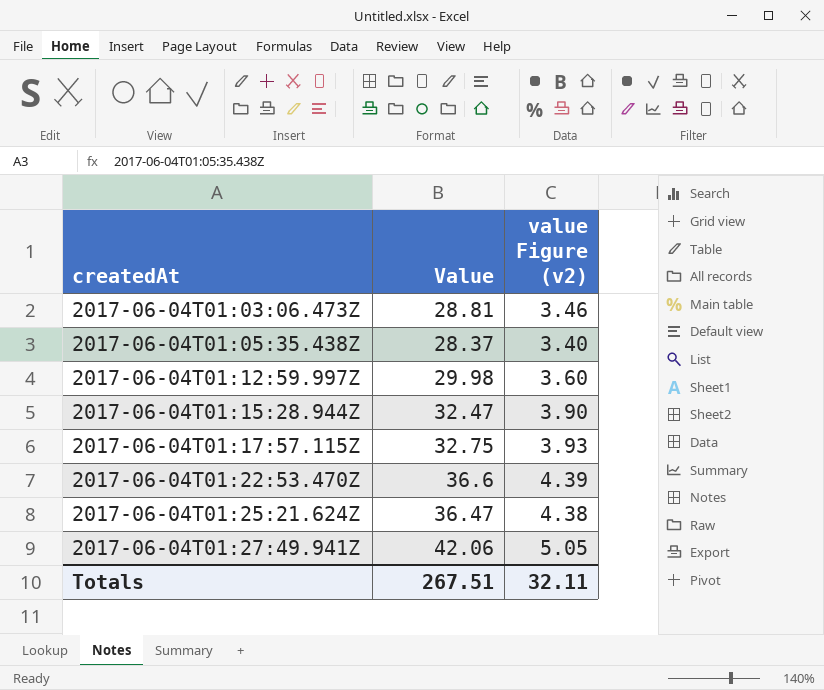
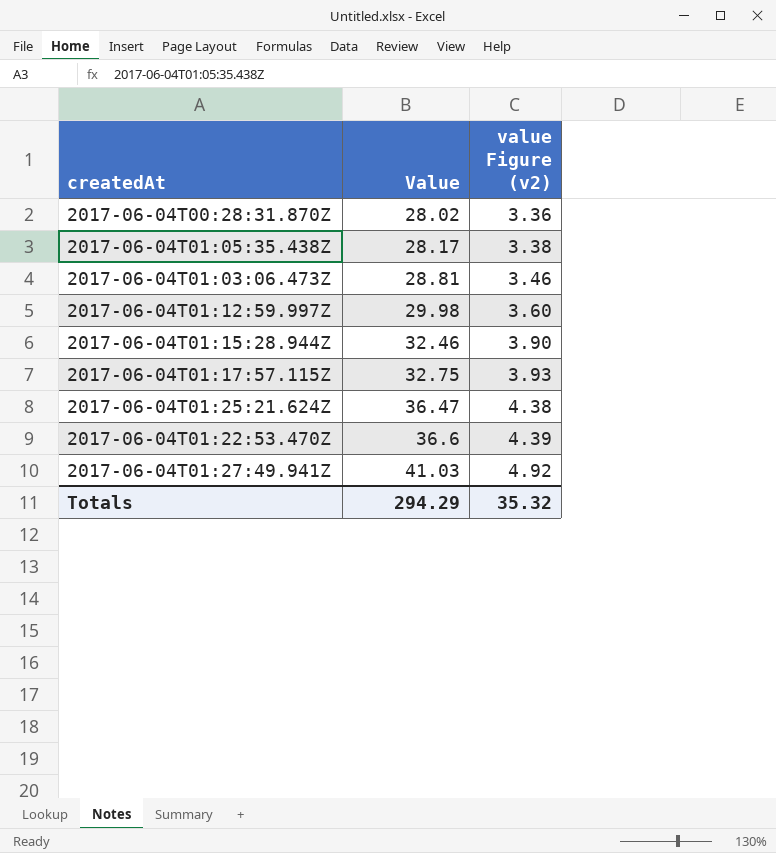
row order: createdAt ascending -> Value ascending
row 2017-06-04T00:28:31.870Z: none -> 28.02 | 3.36
2017-06-04T01:05:35.438Z | Value: 28.37 -> 28.17
2017-06-04T01:05:35.438Z | value Figure (v2): 3.40 -> 3.38
2017-06-04T01:15:28.944Z | Value: 32.47 -> 32.46
2017-06-04T01:27:49.941Z | Value: 42.06 -> 41.03
2017-06-04T01:27:49.941Z | value Figure (v2): 5.05 -> 4.92
Totals | Value: 267.51 -> 294.29
Totals | value Figure (v2): 32.11 -> 35.32

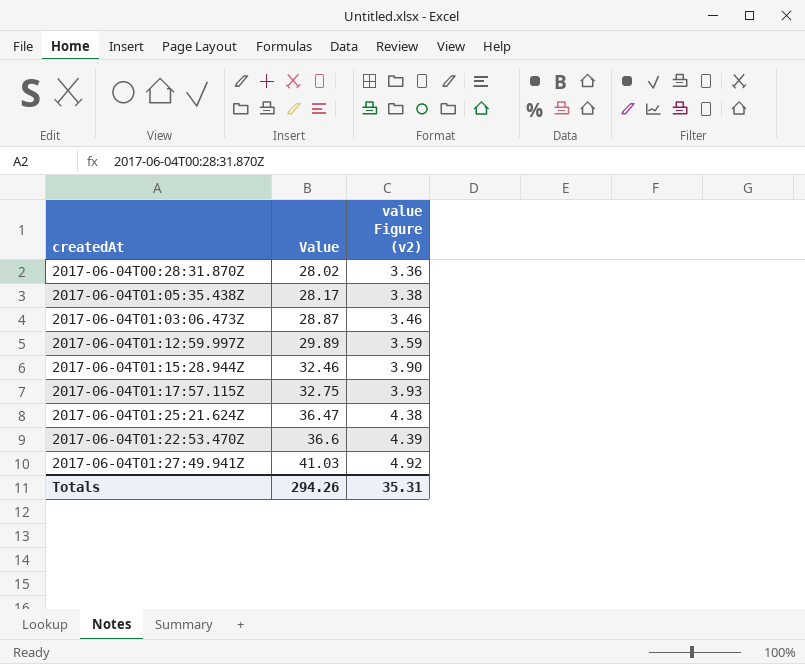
2017-06-04T01:03:06.473Z | Value: 28.81 -> 28.87
2017-06-04T01:12:59.997Z | Value: 29.98 -> 29.89
2017-06-04T01:12:59.997Z | value Figure (v2): 3.60 -> 3.59
Totals | Value: 294.29 -> 294.26
Totals | value Figure (v2): 35.32 -> 35.31

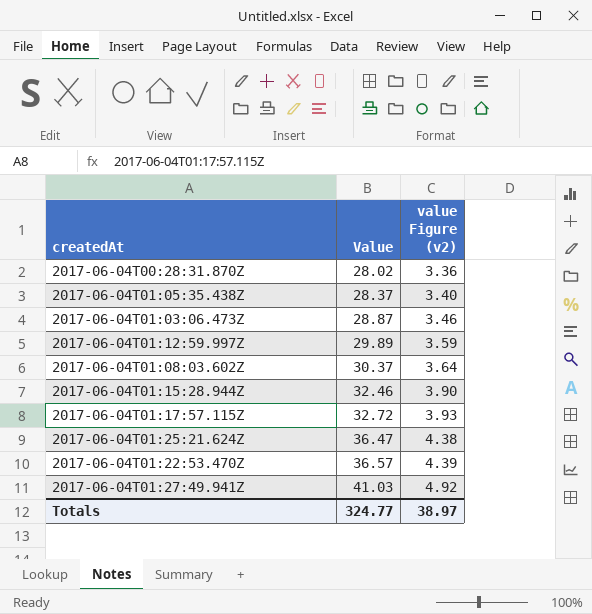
2017-06-04T01:05:35.438Z | Value: 28.17 -> 28.37
2017-06-04T01:05:35.438Z | value Figure (v2): 3.38 -> 3.40
row 2017-06-04T01:08:03.602Z: none -> 30.37 | 3.64
2017-06-04T01:17:57.115Z | Value: 32.75 -> 32.72
2017-06-04T01:22:53.470Z | Value: 36.6 -> 36.57
Totals | Value: 294.26 -> 324.77
Totals | value Figure (v2): 35.31 -> 38.97

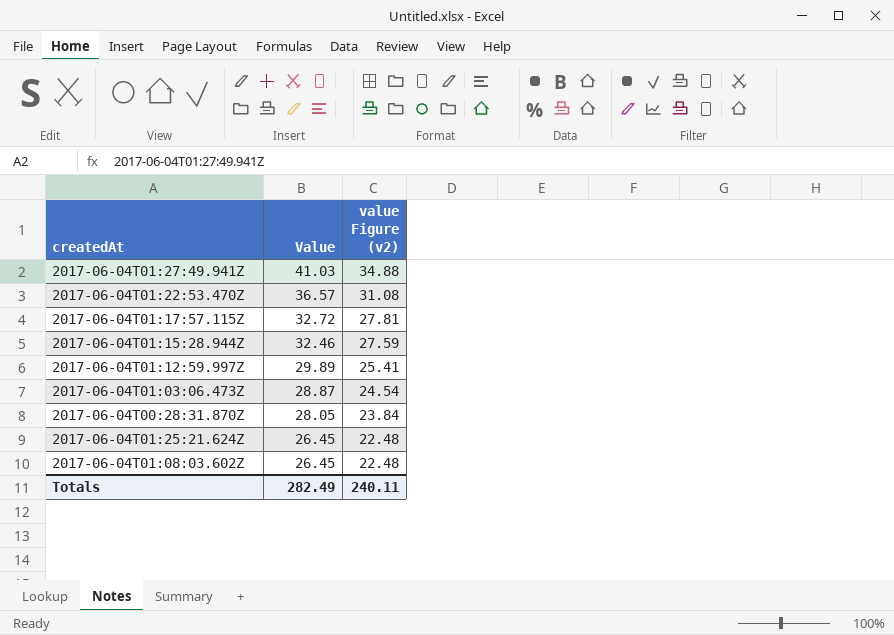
row order: Value ascending -> Value descending
column value Figure (v2) | formula: [Value] * 0.12 -> [Value] * 0.85
row 2017-06-04T01:05:35.438Z: 28.37 | 3.40 -> none
2017-06-04T00:28:31.870Z | Value: 28.02 -> 28.05
2017-06-04T01:25:21.624Z | Value: 36.47 -> 26.45
2017-06-04T01:08:03.602Z | Value: 30.37 -> 26.45
Totals | Value: 324.77 -> 282.49
Totals | value Figure (v2): 38.97 -> 240.11

